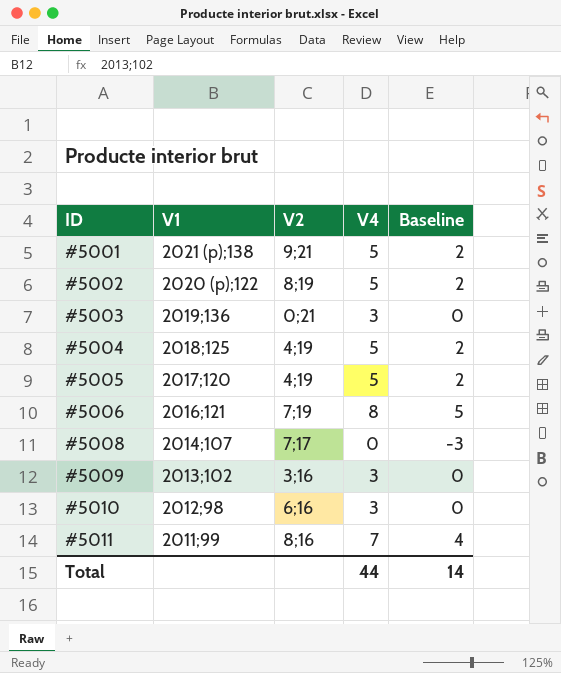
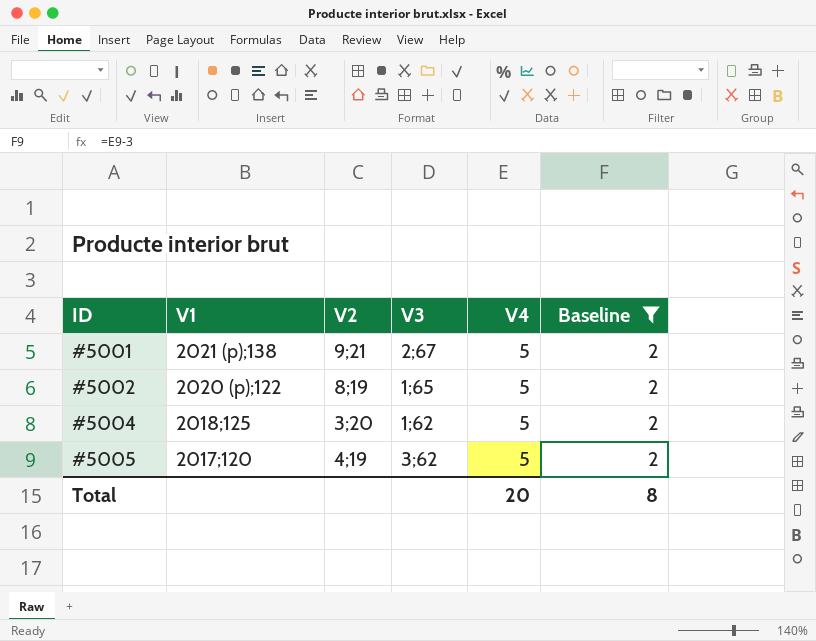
filter: none -> Baseline = 2
column V3 | position: none -> 4
#5004 | V2: 4;19 -> 3;20
Total | V4: 44 -> 20
Total | Baseline: 14 -> 8

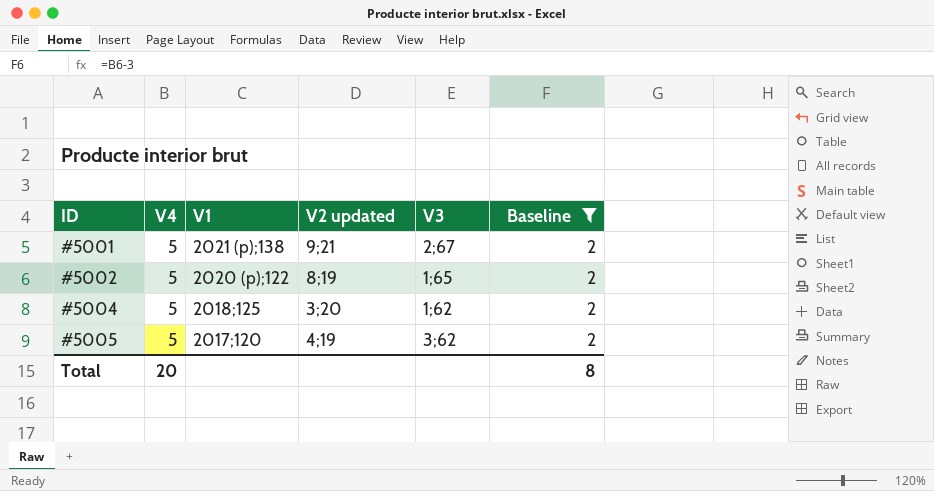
column V4 | position: 5 -> 2
column name: V2 -> V2 updated

